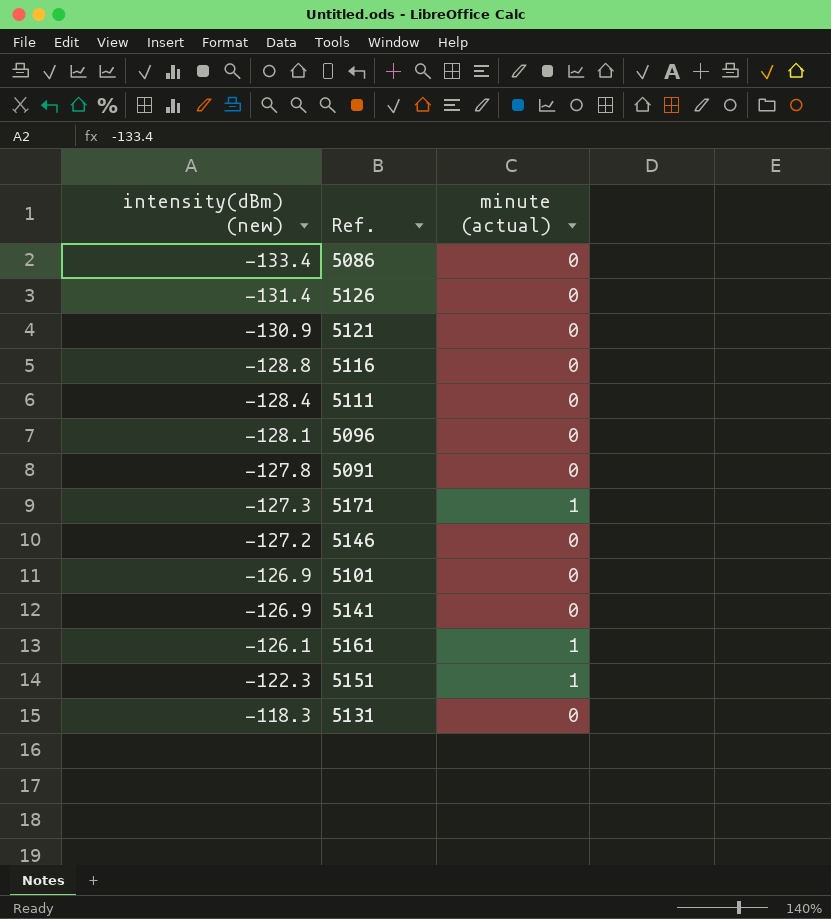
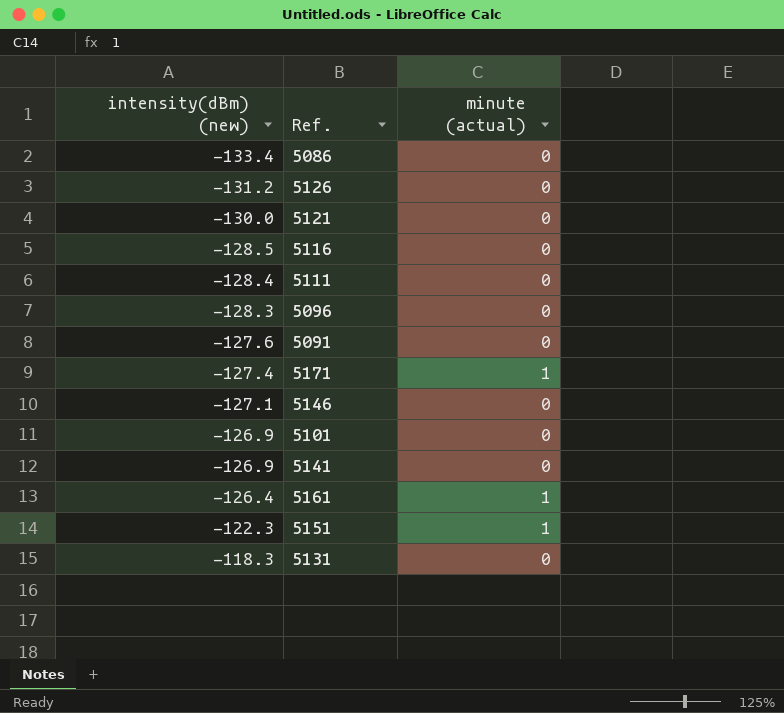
5126 | intensity(dBm) (new): -131.4 -> -131.2
5121 | intensity(dBm) (new): -130.9 -> -130.0
5116 | intensity(dBm) (new): -128.8 -> -128.5
5096 | intensity(dBm) (new): -128.1 -> -128.3
5091 | intensity(dBm) (new): -127.8 -> -127.6
5171 | intensity(dBm) (new): -127.3 -> -127.4
5146 | intensity(dBm) (new): -127.2 -> -127.1
5161 | intensity(dBm) (new): -126.1 -> -126.4

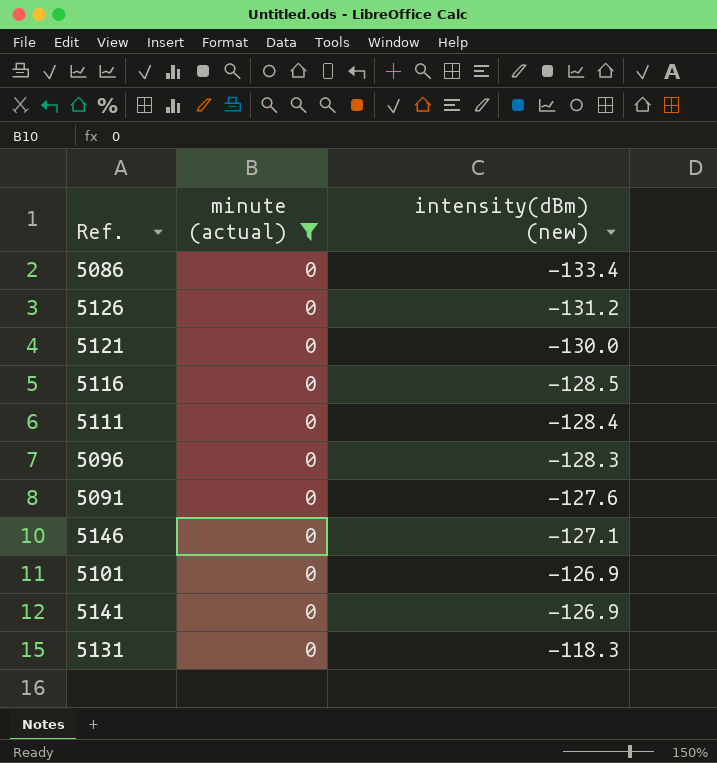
filter: none -> minute (actual) = 0
column intensity(dBm) (new) | position: 1 -> 3

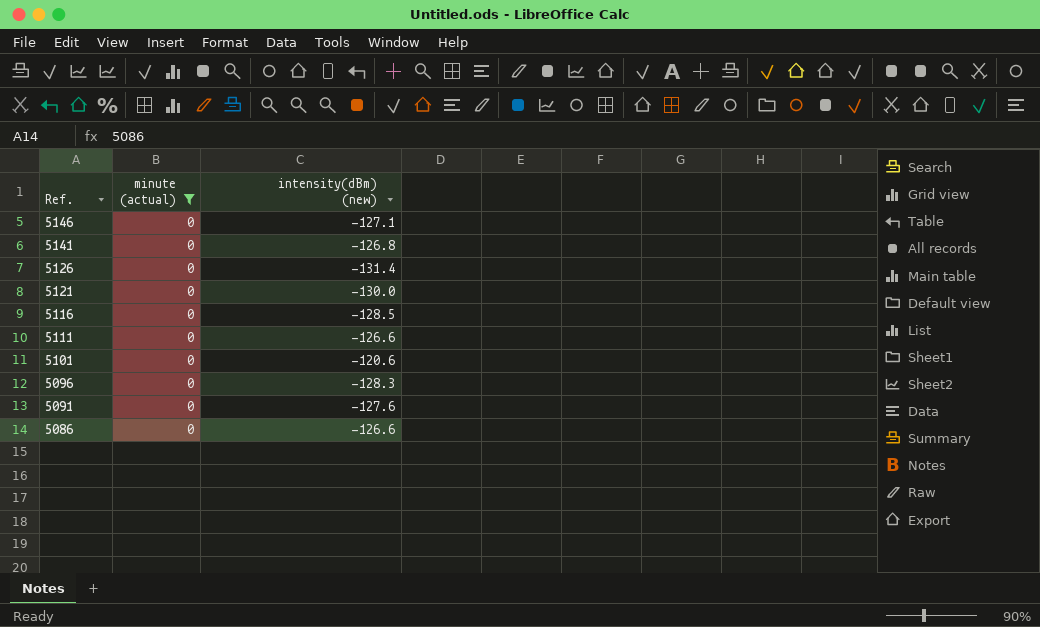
row order: intensity(dBm) (new) ascending -> Ref. descending
row 5131: 0 | -118.3 -> none
5141 | intensity(dBm) (new): -126.9 -> -126.8
5126 | intensity(dBm) (new): -131.2 -> -131.4
5111 | intensity(dBm) (new): -128.4 -> -126.6
5101 | intensity(dBm) (new): -126.9 -> -120.6
5086 | intensity(dBm) (new): -133.4 -> -126.6

